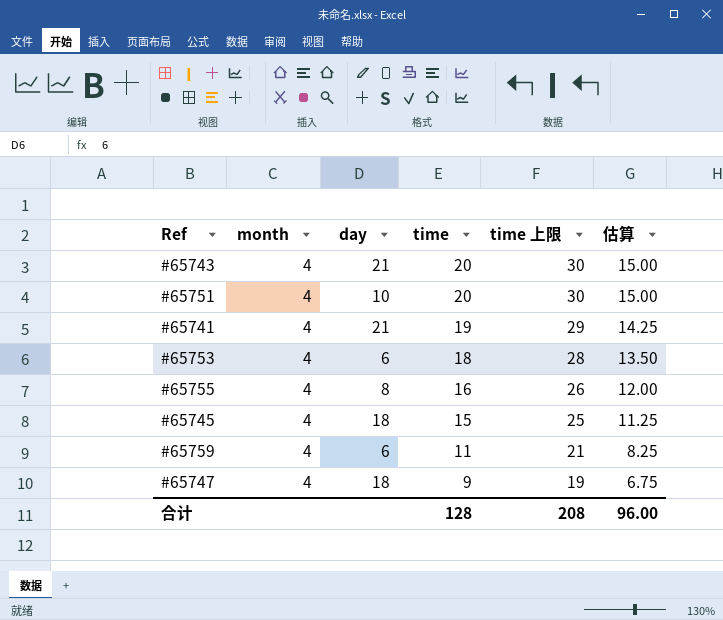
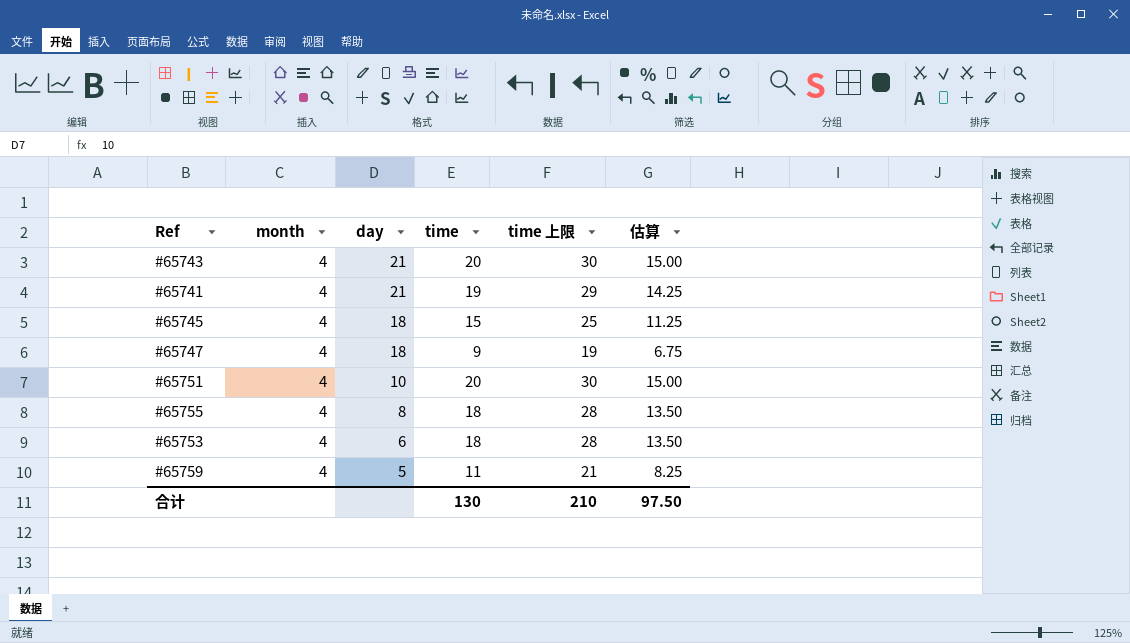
row order: time descending -> day descending
#65755 | time: 16 -> 18
#65755 | time 上限: 26 -> 28
#65755 | 估算: 12.00 -> 13.50
#65759 | day: 6 -> 5
合计 | time: 128 -> 130
合计 | time 上限: 208 -> 210
合计 | 估算: 96.00 -> 97.50

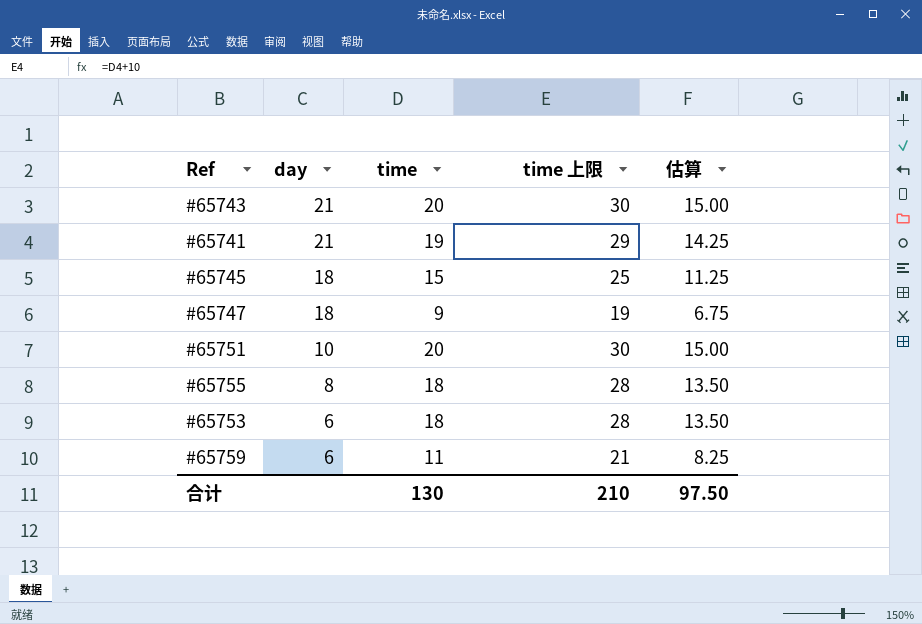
column month | position: 2 -> none
#65759 | day: 5 -> 6

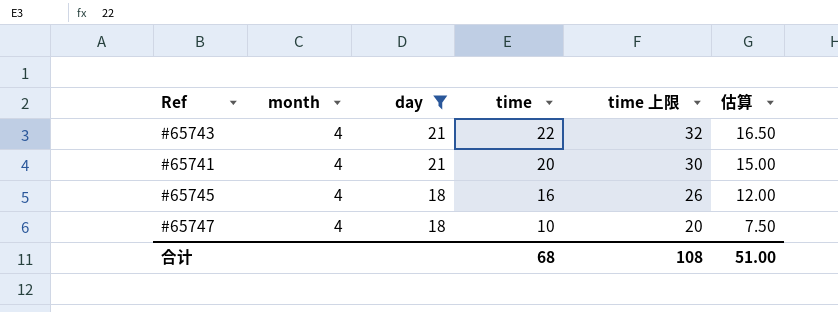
filter: none -> day >= 18
column month | position: none -> 2
#65743 | time: 20 -> 22
#65743 | time 上限: 30 -> 32
#65743 | 估算: 15.00 -> 16.50
#65741 | time: 19 -> 20
#65741 | time 上限: 29 -> 30
#65741 | 估算: 14.25 -> 15.00
#65745 | time: 15 -> 16
#65745 | time 上限: 25 -> 26
#65745 | 估算: 11.25 -> 12.00
#65747 | time: 9 -> 10
#65747 | time 上限: 19 -> 20
#65747 | 估算: 6.75 -> 7.50
合计 | time: 130 -> 68
合计 | time 上限: 210 -> 108
合计 | 估算: 97.50 -> 51.00

